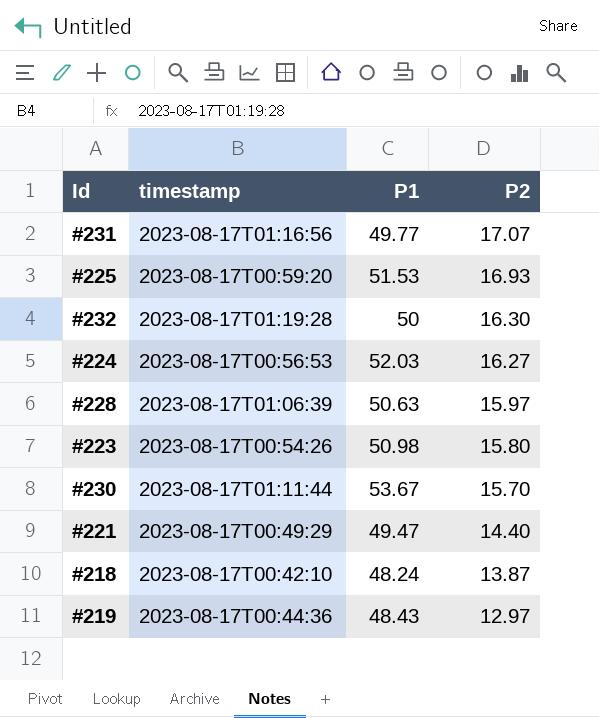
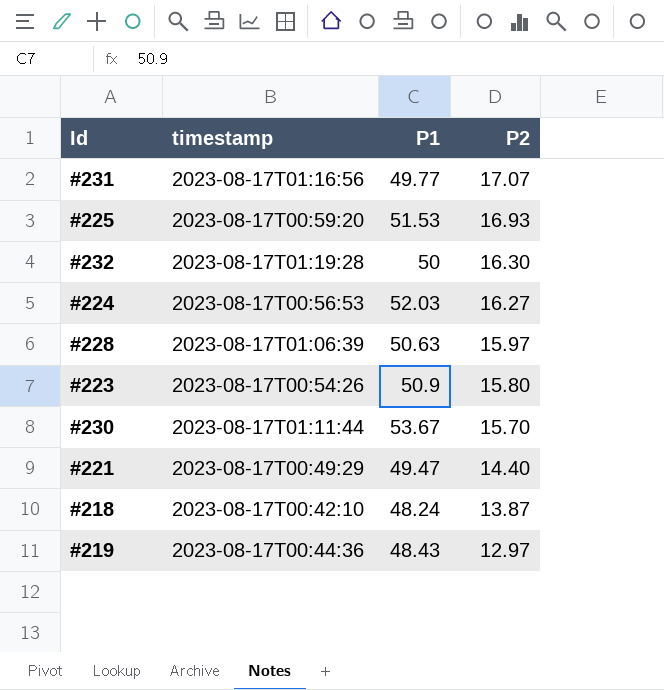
#223 | P1: 50.98 -> 50.9

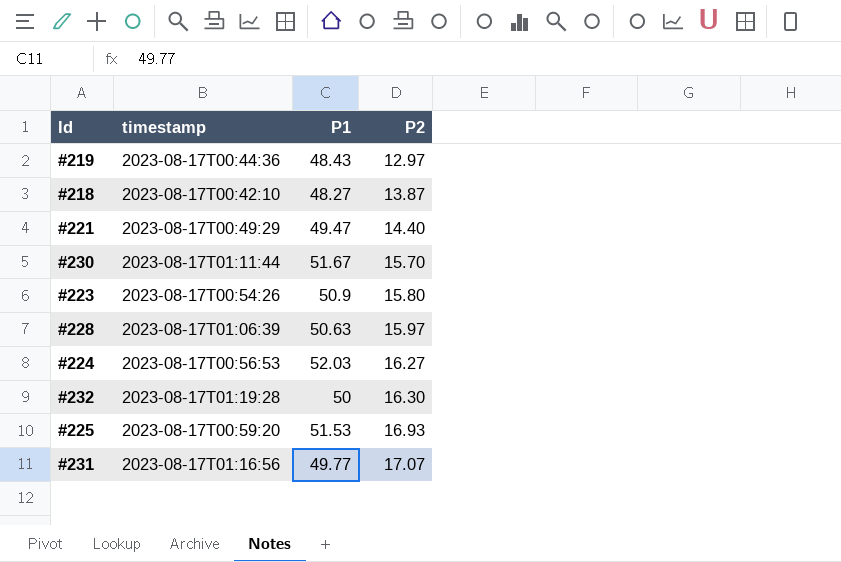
row order: P2 descending -> P2 ascending
#218 | P1: 48.24 -> 48.27
#230 | P1: 53.67 -> 51.67

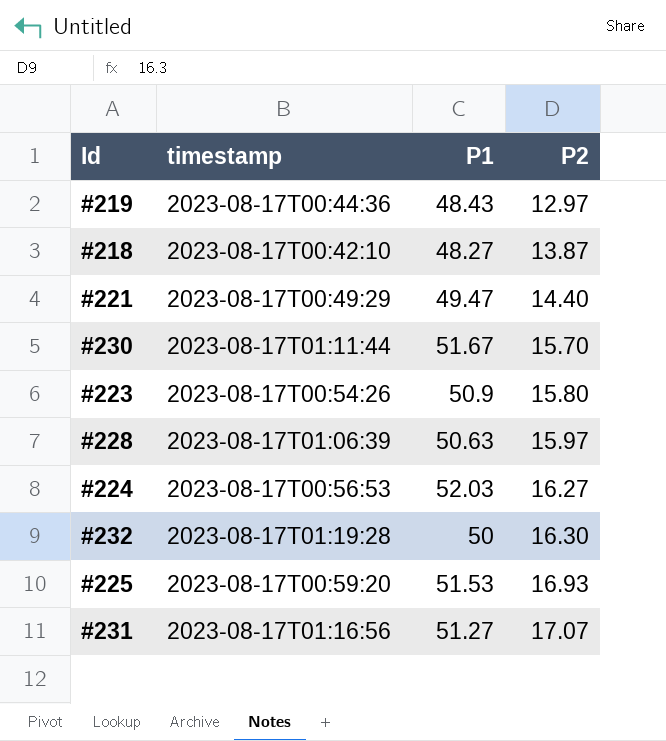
#231 | P1: 49.77 -> 51.27

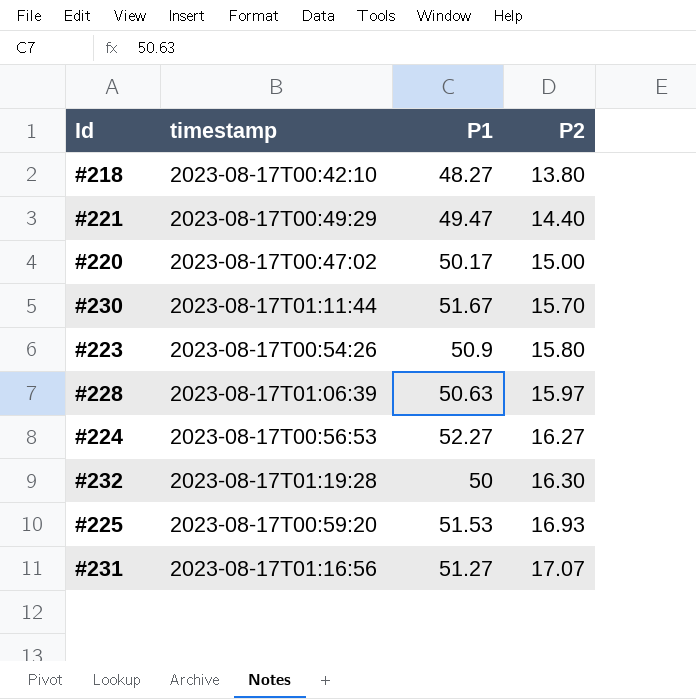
row #219: 2023-08-17T00:44:36 | 48.43 | 12.97 -> none
#218 | P2: 13.87 -> 13.80
row #220: none -> 2023-08-17T00:47:02 | 50.17 | 15.00
#224 | P1: 52.03 -> 52.27

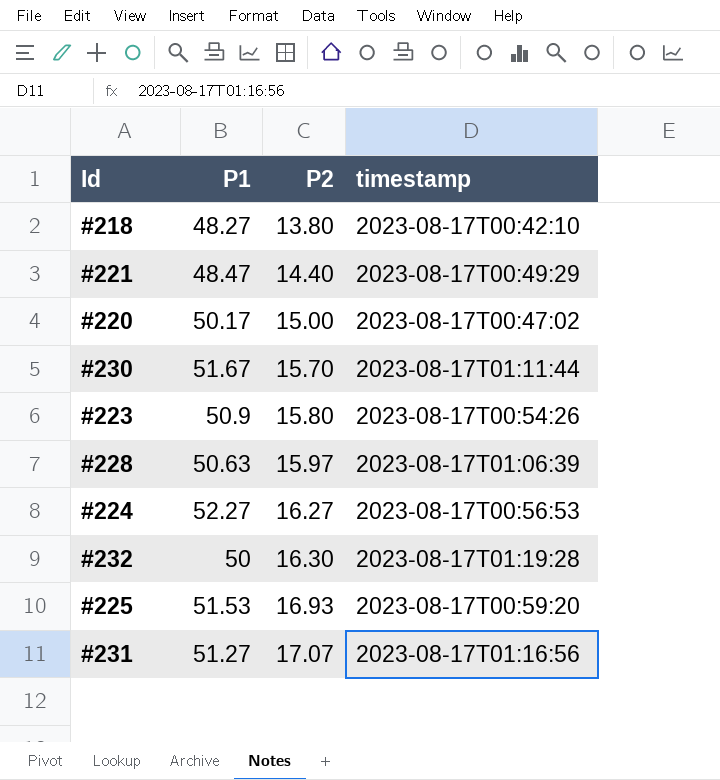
column timestamp | position: 2 -> 4
#221 | P1: 49.47 -> 48.47

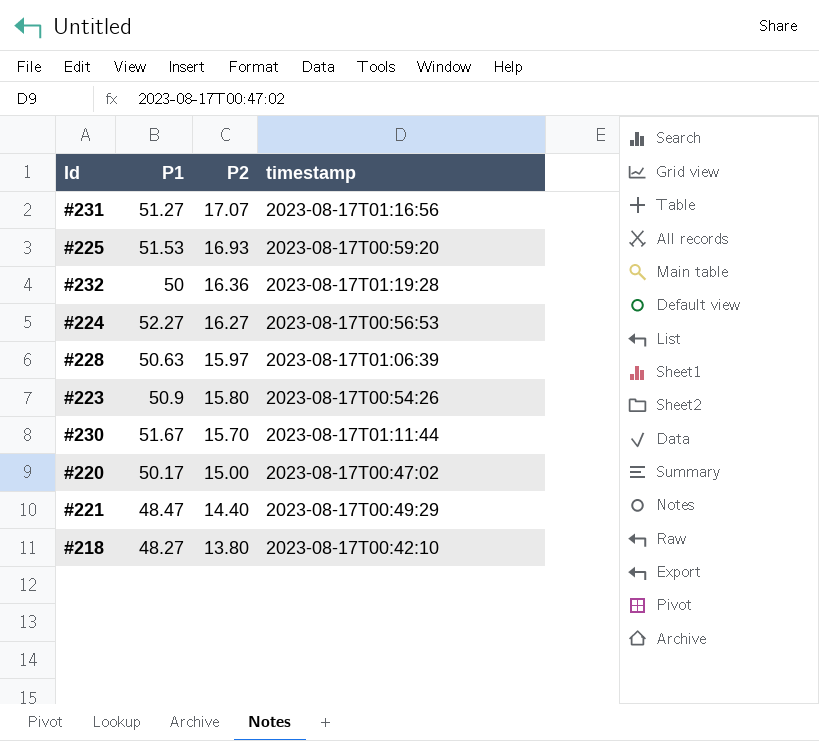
row order: P2 ascending -> P2 descending
#232 | P2: 16.30 -> 16.36

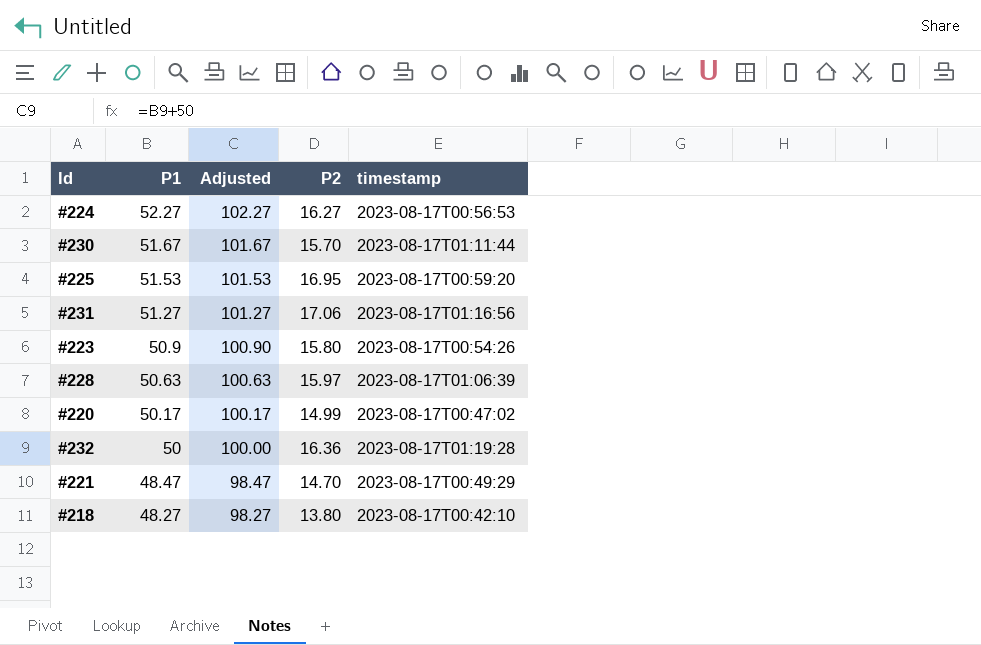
row order: P2 descending -> P1 descending
column Adjusted | formula: none -> [P1] + 50
#225 | P2: 16.93 -> 16.95
#231 | P2: 17.07 -> 17.06
#220 | P2: 15.00 -> 14.99
#221 | P2: 14.40 -> 14.70

